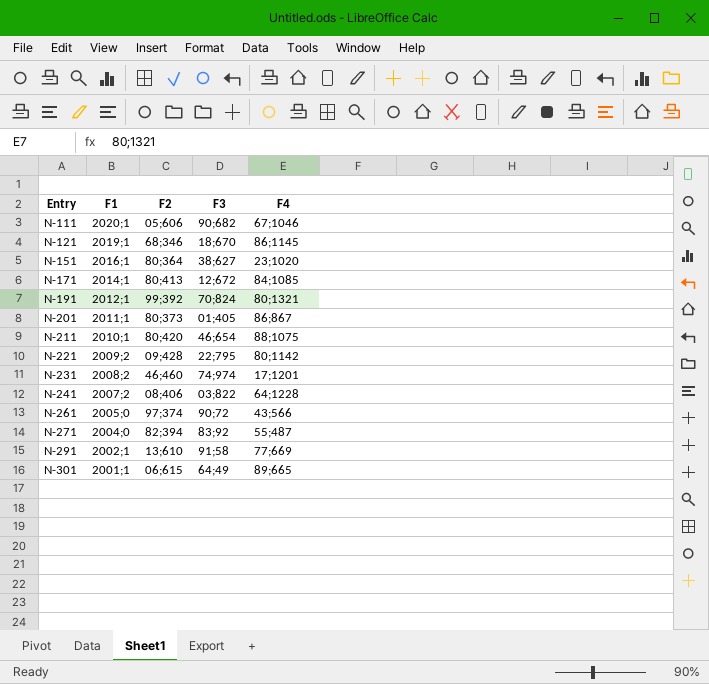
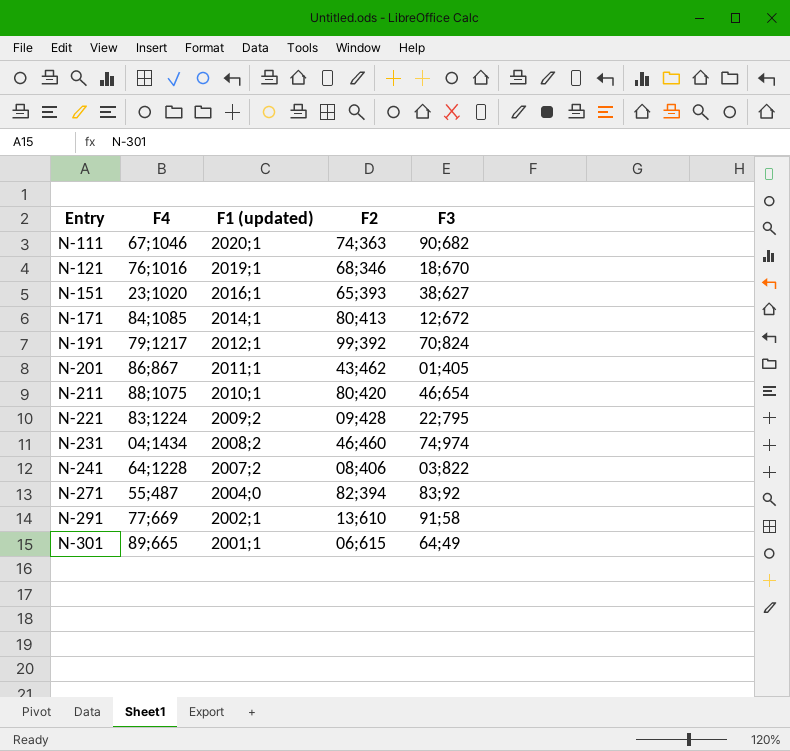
column F4 | position: 5 -> 2
column name: F1 -> F1 (updated)
row N-261: 2005;0 | 97;374 | 90;72 | 43;566 -> none
N-111 | F2: 05;606 -> 74;363
N-121 | F4: 86;1145 -> 76;1016
N-151 | F2: 80;364 -> 65;393
N-191 | F4: 80;1321 -> 79;1217
N-201 | F2: 80;373 -> 43;462
N-221 | F4: 80;1142 -> 83;1224
N-231 | F4: 17;1201 -> 04;1434

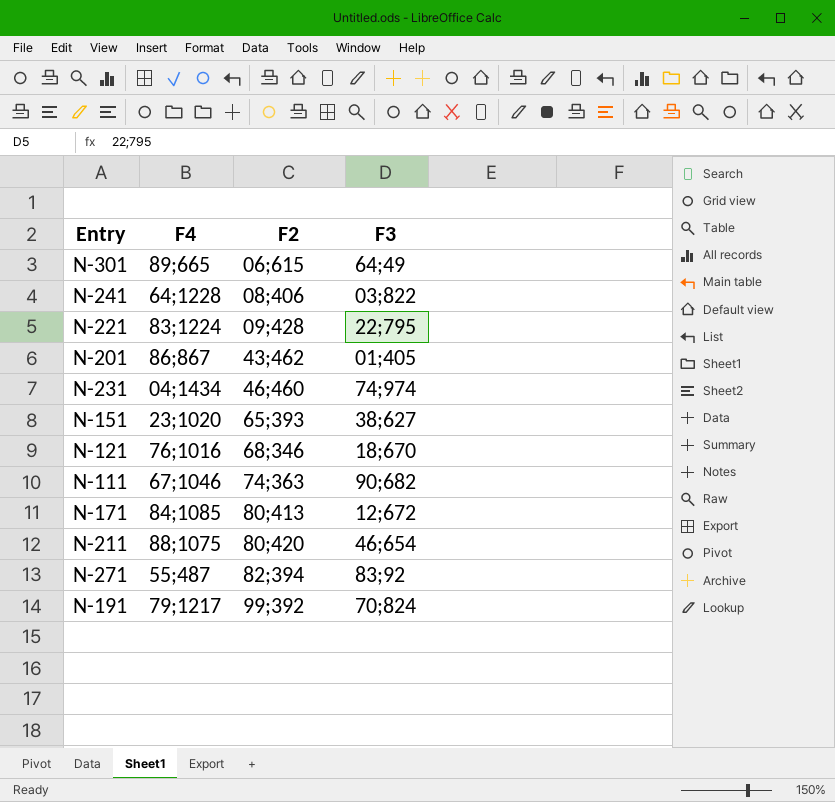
row order: Entry ascending -> F2 ascending
column F1 (updated) | position: 3 -> none
row N-291: 77;669 | 2002;1 | 13;610 | 91;58 -> none

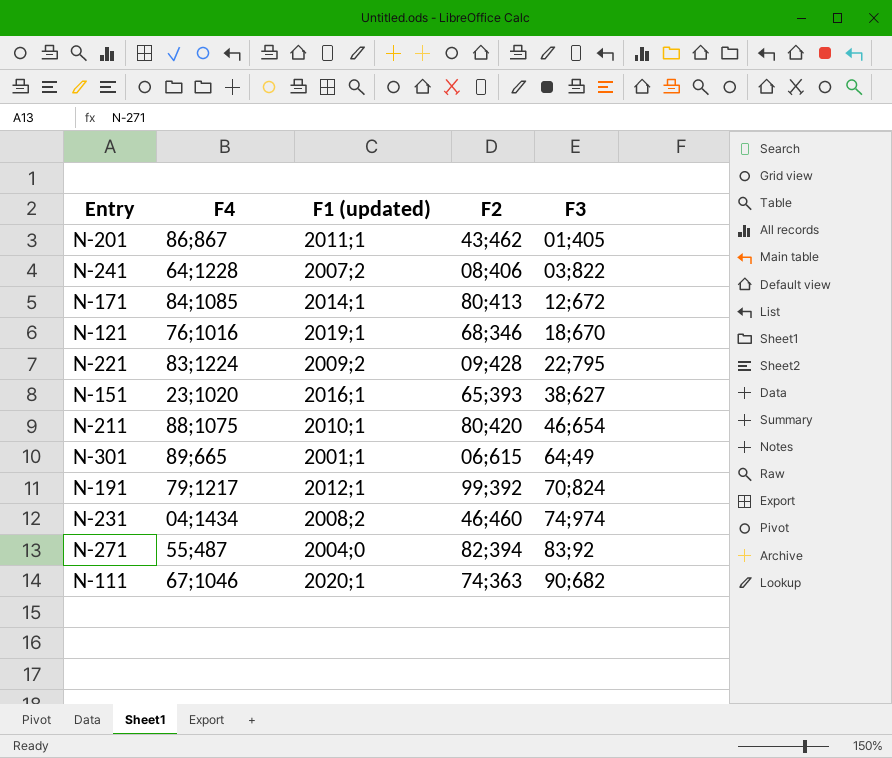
row order: F2 ascending -> F3 ascending
column F1 (updated) | position: none -> 3

